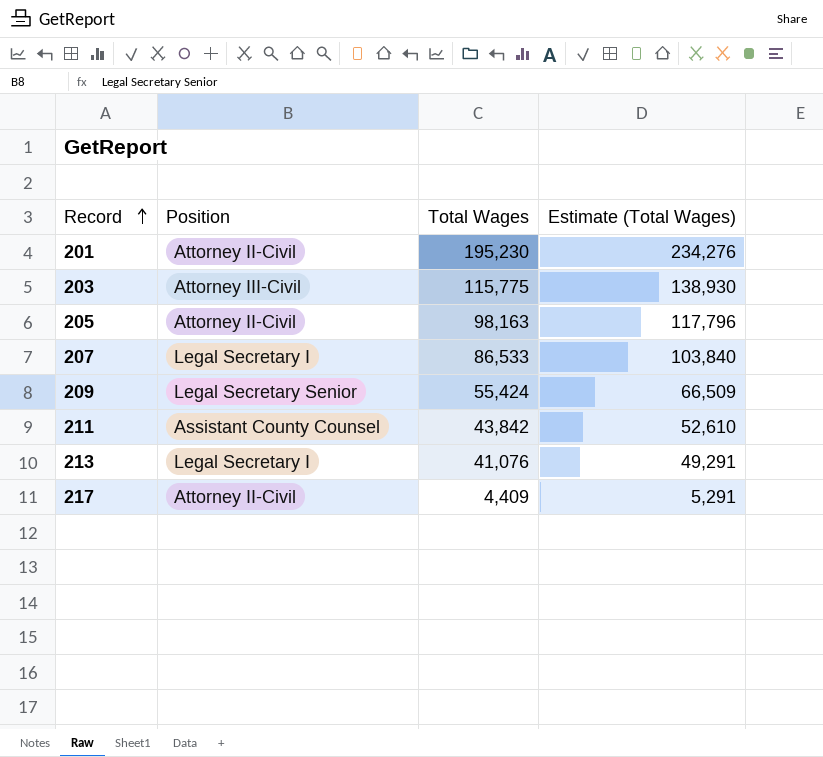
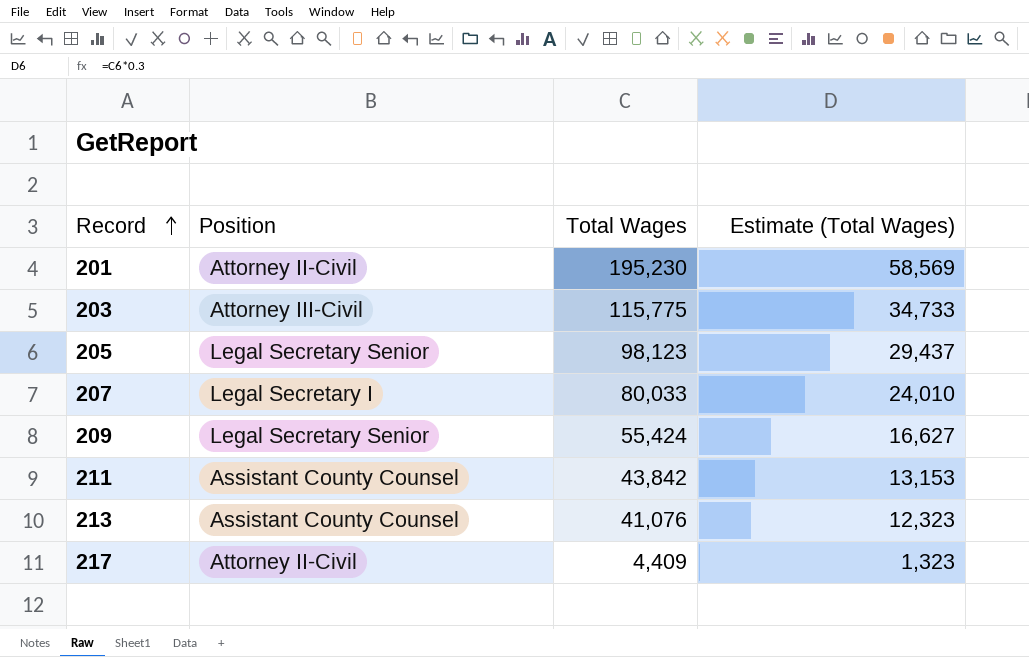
column Estimate (Total Wages) | formula: [Total Wages] * 1.2 -> [Total Wages] * 0.3
205 | Position: Attorney II-Civil -> Legal Secretary Senior
205 | Total Wages: 98,163 -> 98,123
207 | Total Wages: 86,533 -> 80,033
213 | Position: Legal Secretary I -> Assistant County Counsel

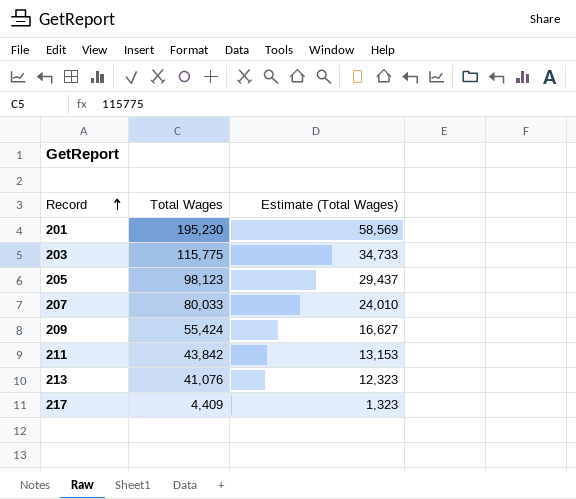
column Position | position: 2 -> none

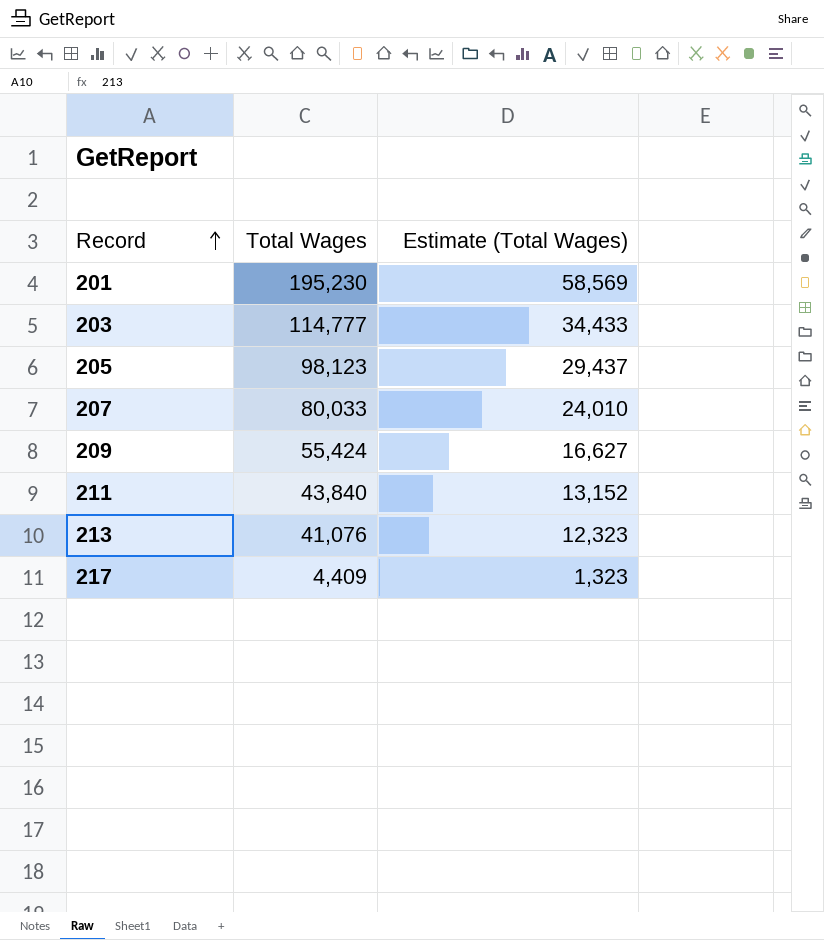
203 | Total Wages: 115,775 -> 114,777
203 | Estimate (Total Wages): 34,733 -> 34,433
211 | Total Wages: 43,842 -> 43,840
211 | Estimate (Total Wages): 13,153 -> 13,152

